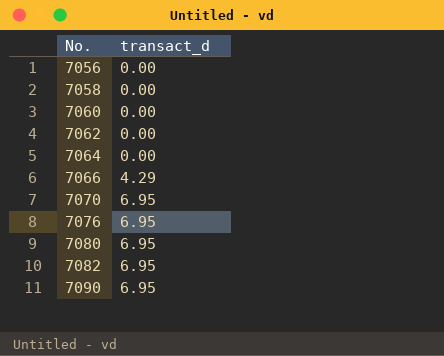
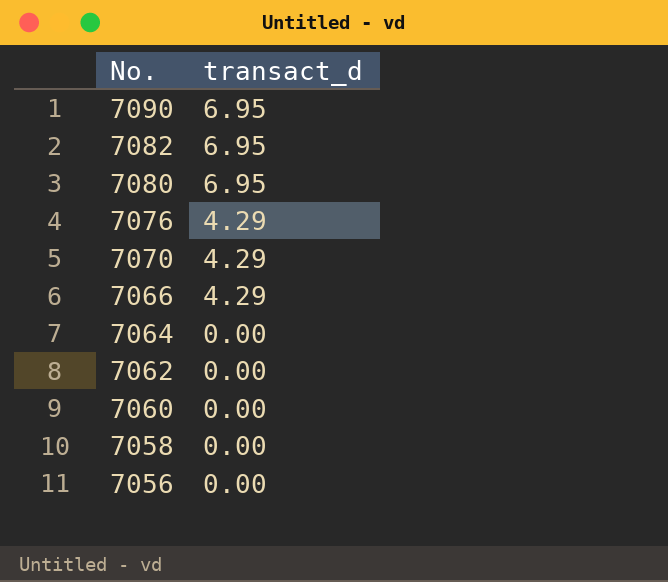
row order: No. ascending -> No. descending
7076 | transact_d: 6.95 -> 4.29
7070 | transact_d: 6.95 -> 4.29

